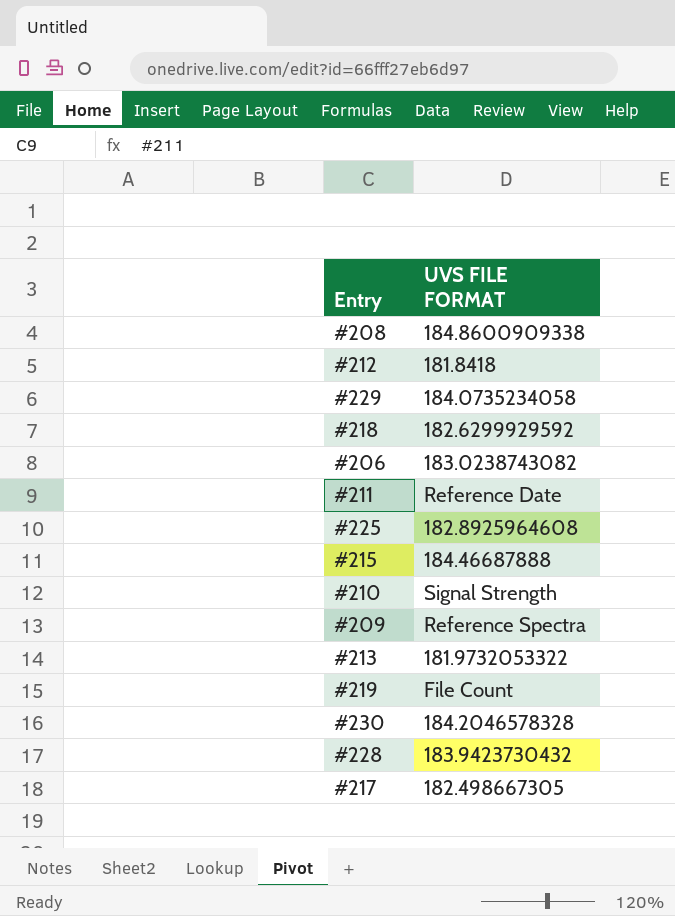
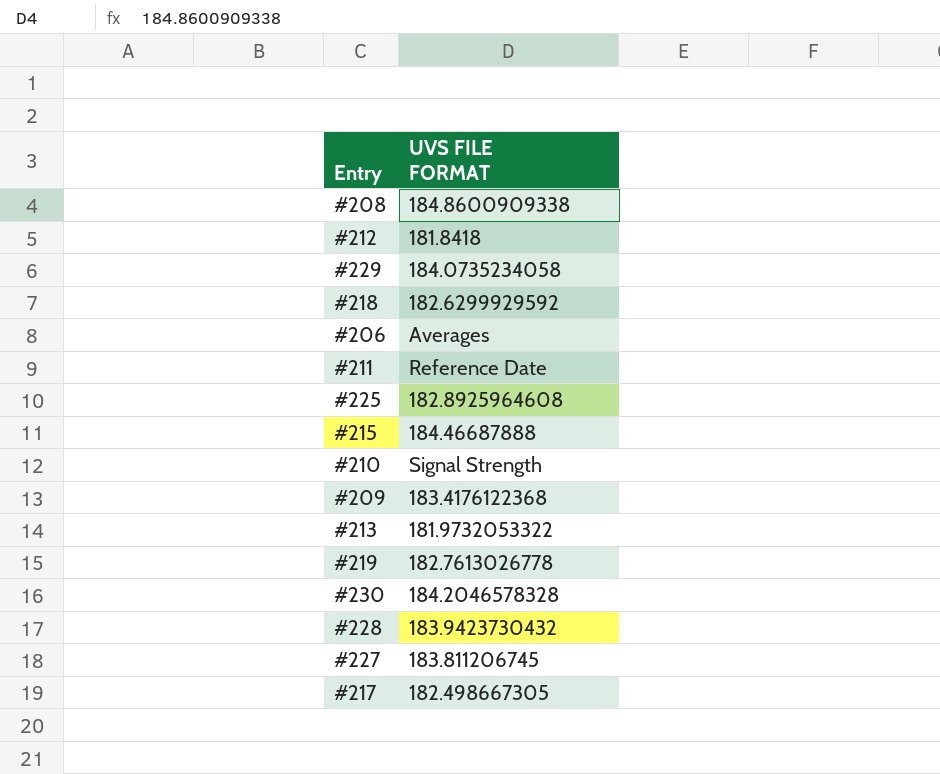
#206 | UVS FILE FORMAT: 183.0238743082 -> Averages
#209 | UVS FILE FORMAT: Reference Spectra -> 183.4176122368
#219 | UVS FILE FORMAT: File Count -> 182.7613026778
row #227: none -> 183.811206745

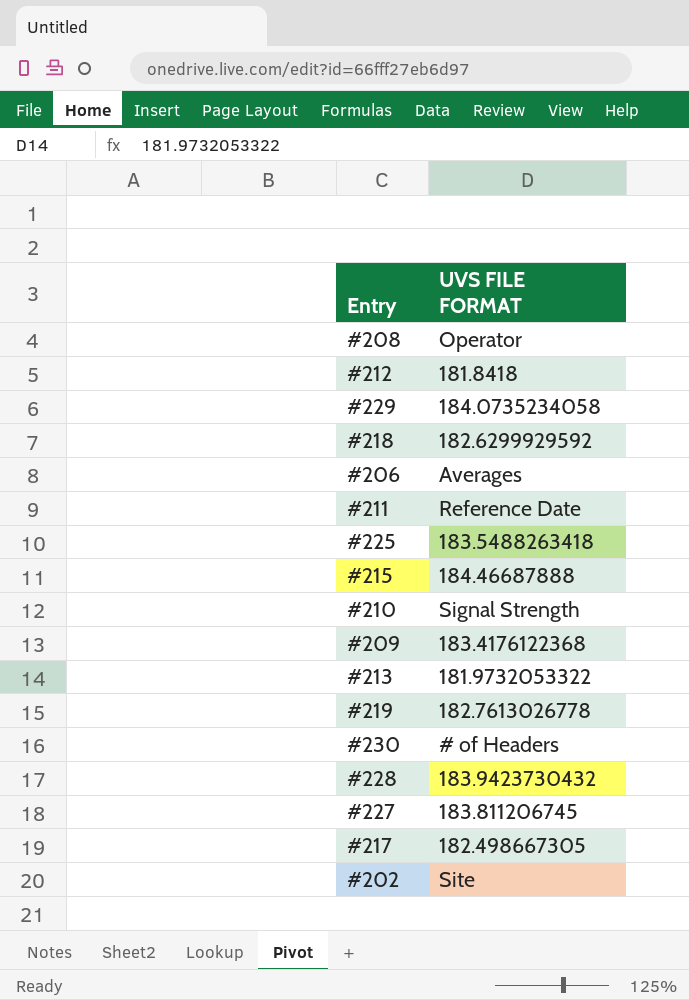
#208 | UVS FILE FORMAT: 184.8600909338 -> Operator
#225 | UVS FILE FORMAT: 182.8925964608 -> 183.5488263418
#230 | UVS FILE FORMAT: 184.2046578328 -> # of Headers
row #202: none -> Site

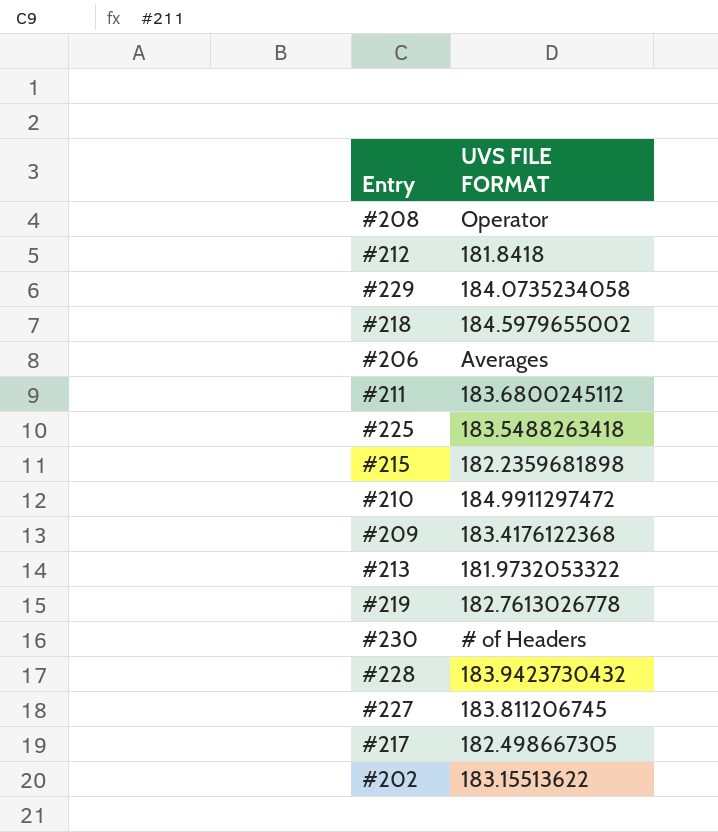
#218 | UVS FILE FORMAT: 182.6299929592 -> 184.5979655002
#211 | UVS FILE FORMAT: Reference Date -> 183.6800245112
#215 | UVS FILE FORMAT: 184.46687888 -> 182.2359681898
#210 | UVS FILE FORMAT: Signal Strength -> 184.9911297472
#202 | UVS FILE FORMAT: Site -> 183.15513622

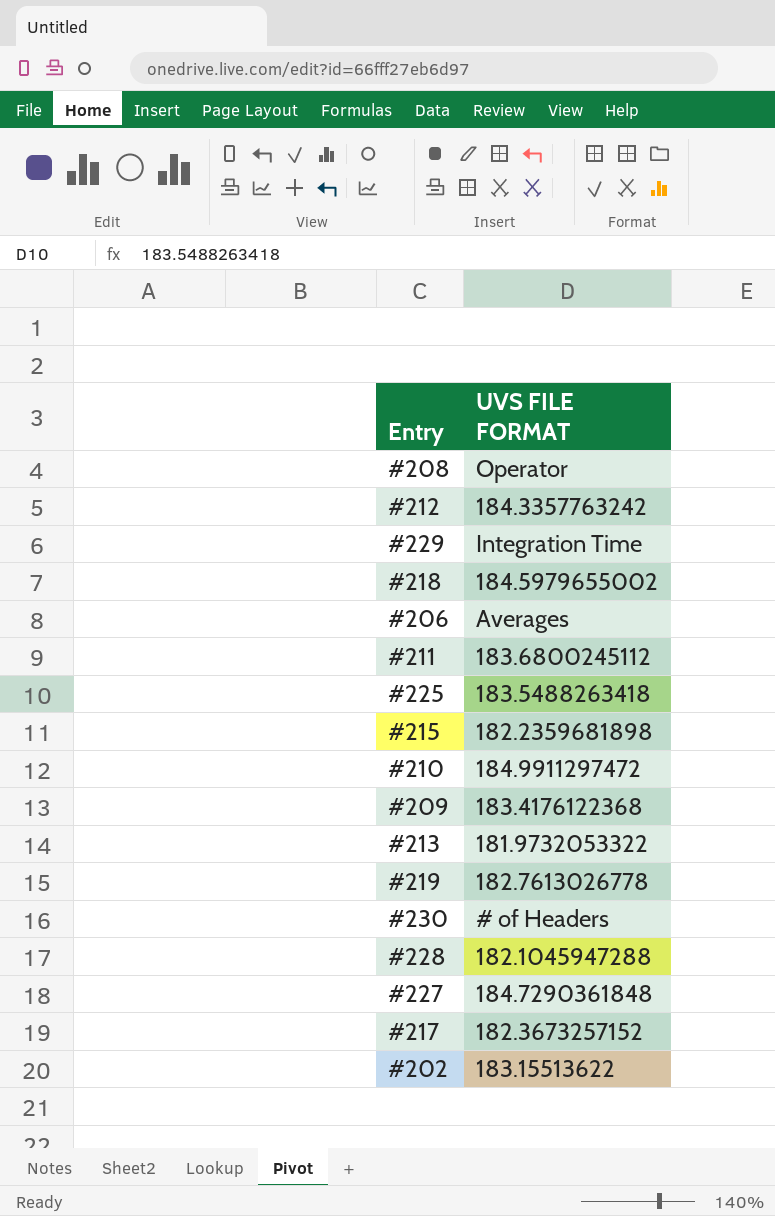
#212 | UVS FILE FORMAT: 181.8418 -> 184.3357763242
#229 | UVS FILE FORMAT: 184.0735234058 -> Integration Time
#228 | UVS FILE FORMAT: 183.9423730432 -> 182.1045947288
#227 | UVS FILE FORMAT: 183.811206745 -> 184.7290361848
#217 | UVS FILE FORMAT: 182.498667305 -> 182.3673257152

